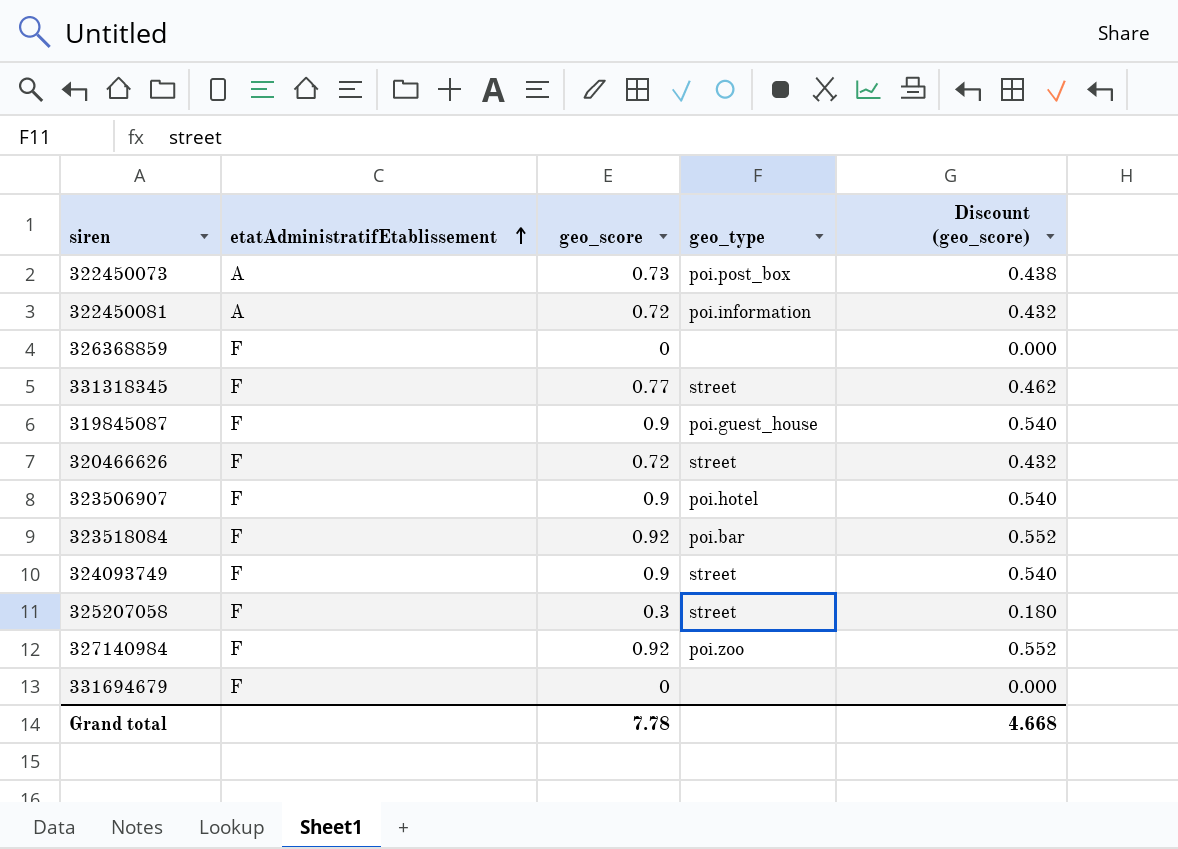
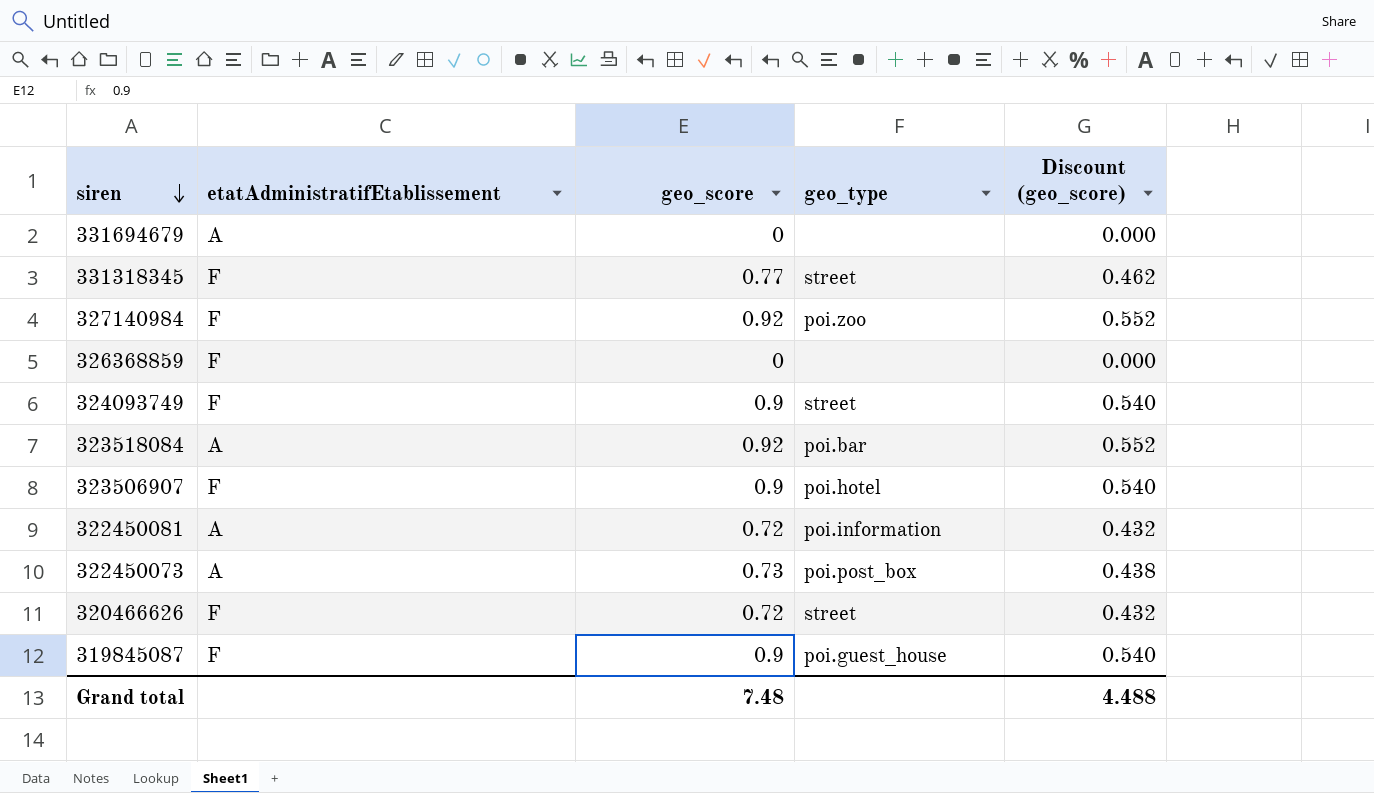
row order: etatAdministratifEtablissement ascending -> siren descending
row 325207058: F | 0.3 | street | 0.180 -> none
331694679 | etatAdministratifEtablissement: F -> A
323518084 | etatAdministratifEtablissement: F -> A
Grand total | geo_score: 7.78 -> 7.48
Grand total | Discount (geo_score): 4.668 -> 4.488

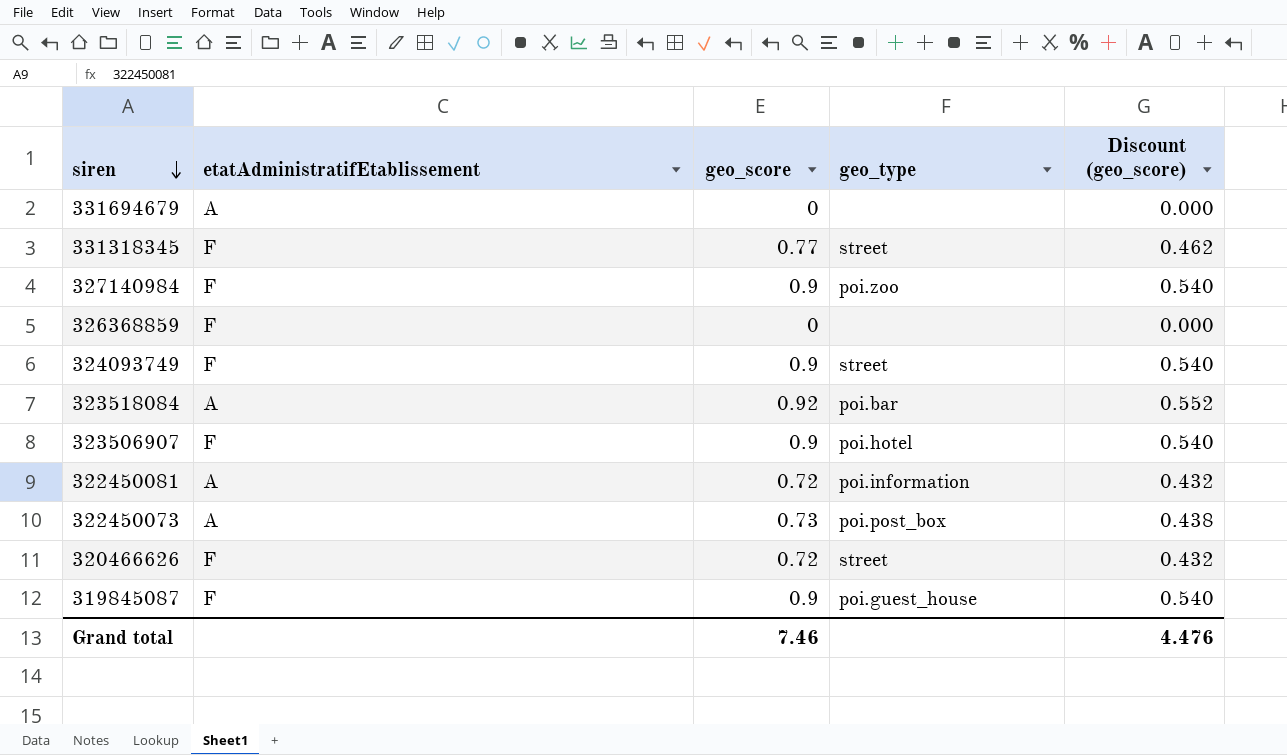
327140984 | geo_score: 0.92 -> 0.9
327140984 | Discount (geo_score): 0.552 -> 0.540
Grand total | geo_score: 7.48 -> 7.46
Grand total | Discount (geo_score): 4.488 -> 4.476

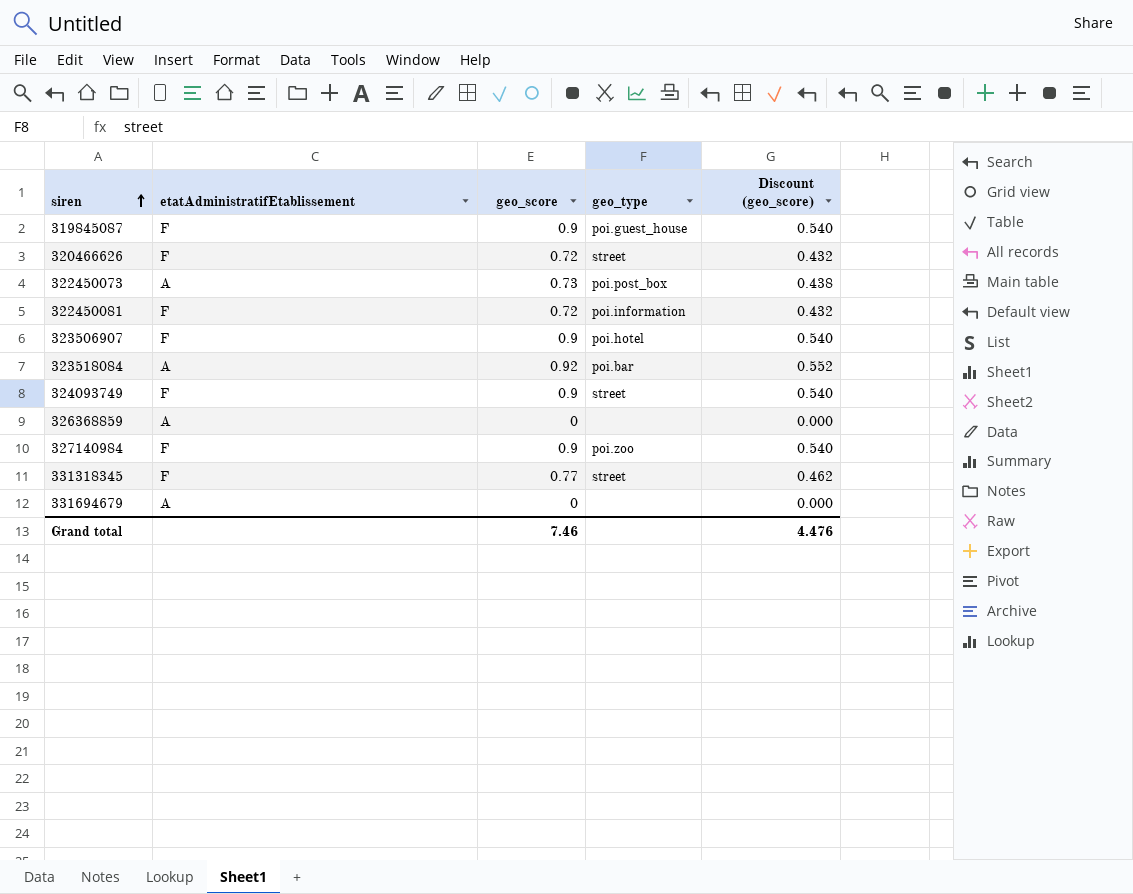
row order: siren descending -> siren ascending
322450081 | etatAdministratifEtablissement: A -> F
326368859 | etatAdministratifEtablissement: F -> A

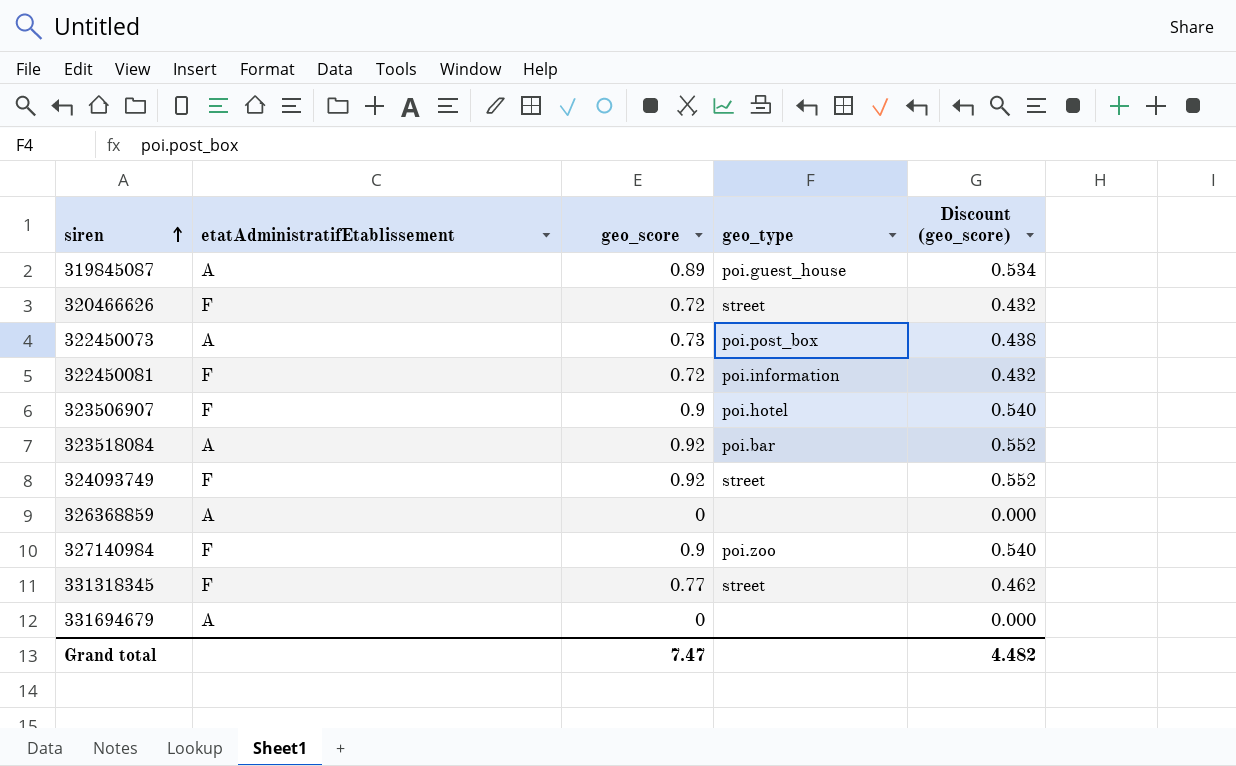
319845087 | etatAdministratifEtablissement: F -> A
319845087 | geo_score: 0.9 -> 0.89
319845087 | Discount (geo_score): 0.540 -> 0.534
324093749 | geo_score: 0.9 -> 0.92
324093749 | Discount (geo_score): 0.540 -> 0.552
Grand total | geo_score: 7.46 -> 7.47
Grand total | Discount (geo_score): 4.476 -> 4.482

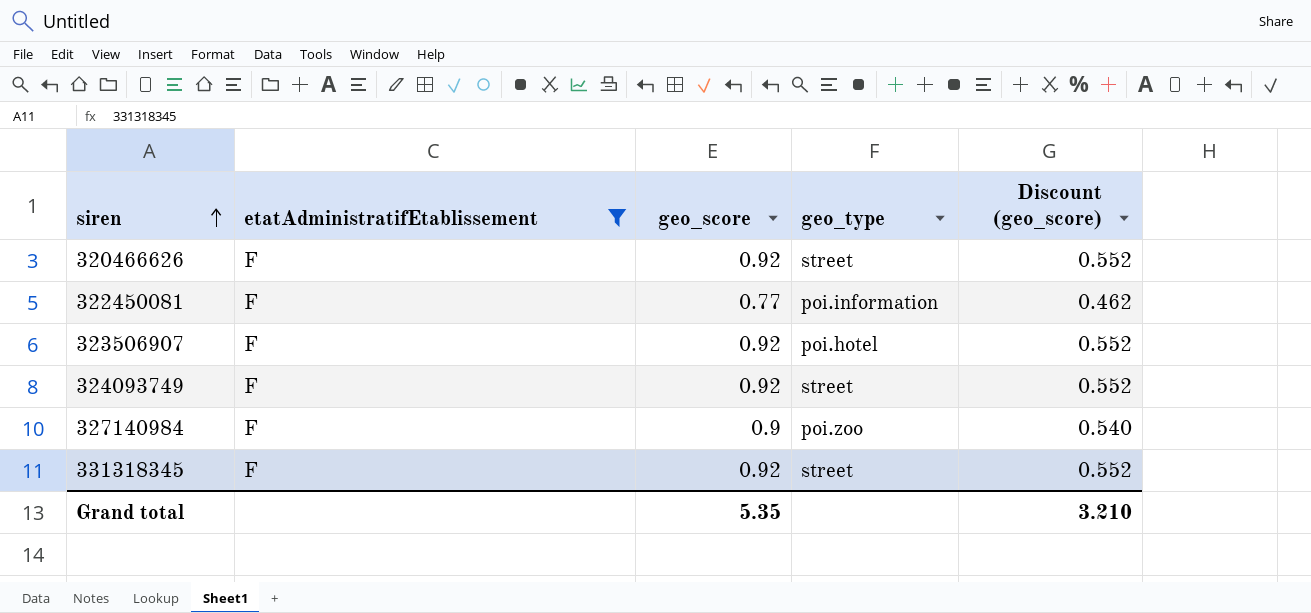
filter: none -> etatAdministratifEtablissement = F
320466626 | geo_score: 0.72 -> 0.92
320466626 | Discount (geo_score): 0.432 -> 0.552
322450081 | geo_score: 0.72 -> 0.77
322450081 | Discount (geo_score): 0.432 -> 0.462
323506907 | geo_score: 0.9 -> 0.92
323506907 | Discount (geo_score): 0.540 -> 0.552
331318345 | geo_score: 0.77 -> 0.92
331318345 | Discount (geo_score): 0.462 -> 0.552
Grand total | geo_score: 7.47 -> 5.35
Grand total | Discount (geo_score): 4.482 -> 3.210

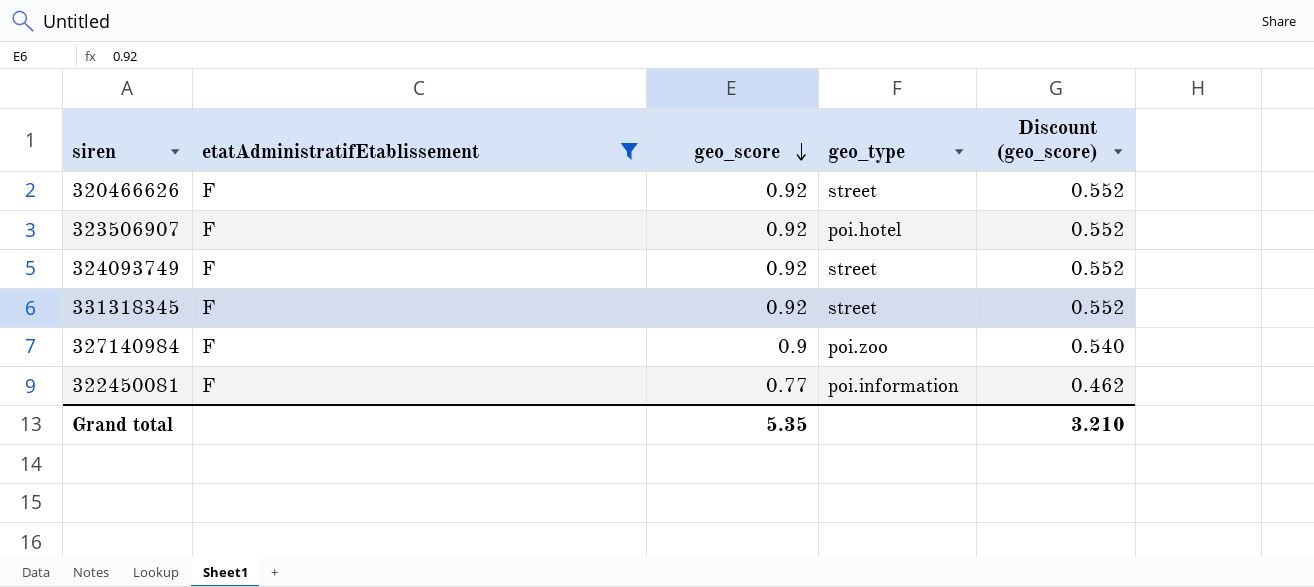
row order: siren ascending -> geo_score descending

